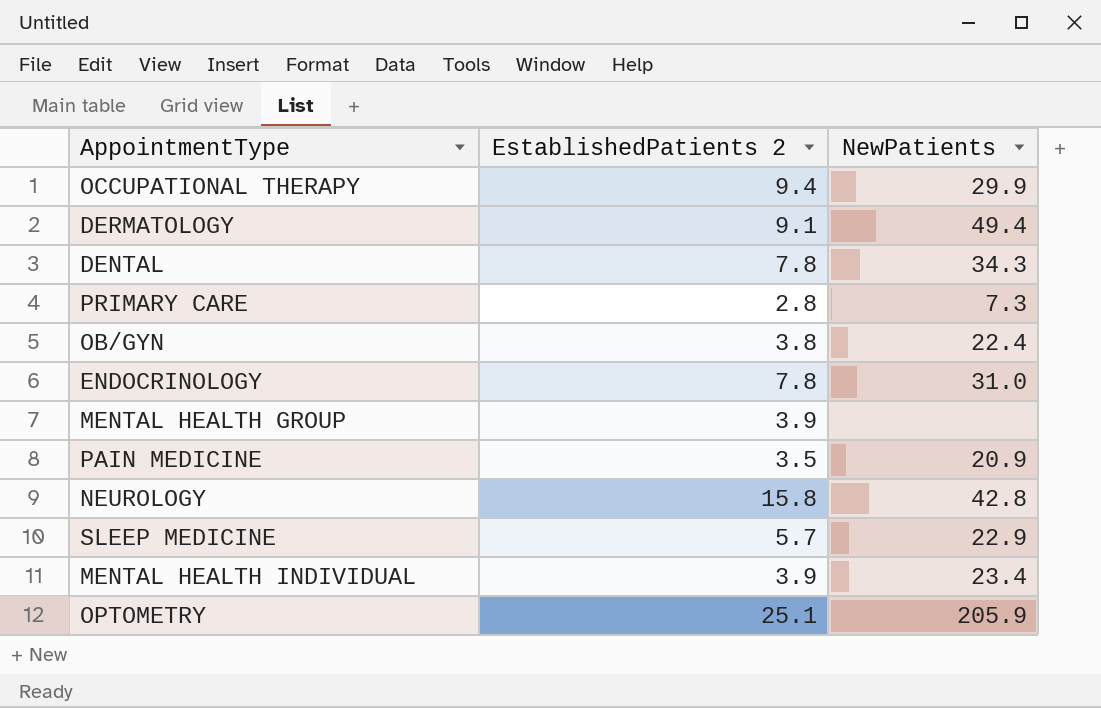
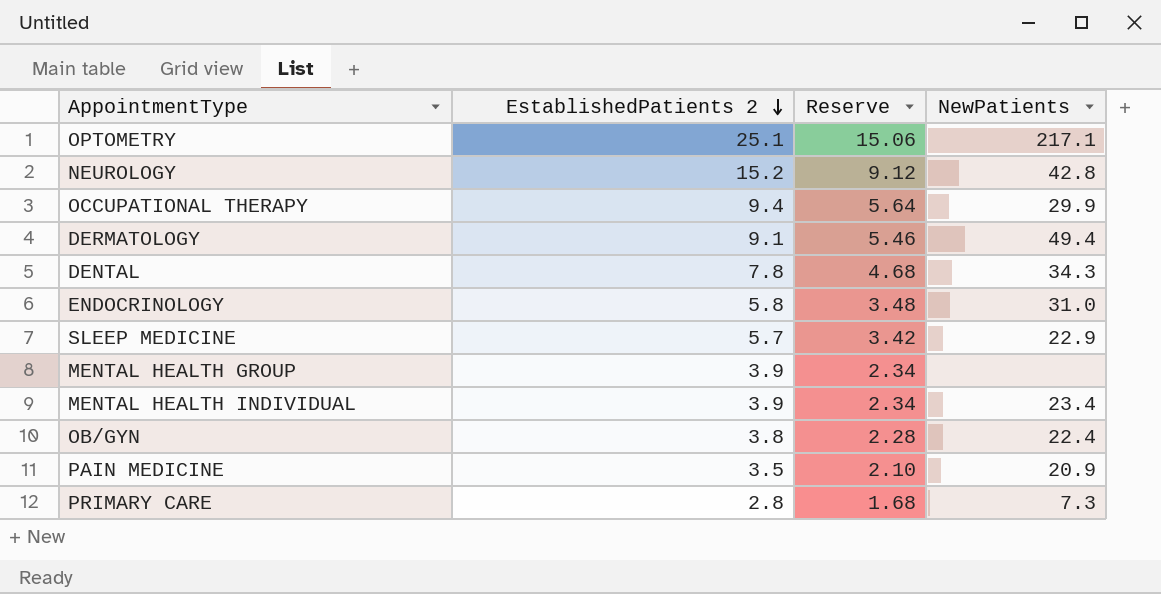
row order: none -> EstablishedPatients 2 descending
column Reserve | formula: none -> [EstablishedPatients 2] * 0.6
OPTOMETRY | NewPatients: 205.9 -> 217.1
NEUROLOGY | EstablishedPatients 2: 15.8 -> 15.2
ENDOCRINOLOGY | EstablishedPatients 2: 7.8 -> 5.8

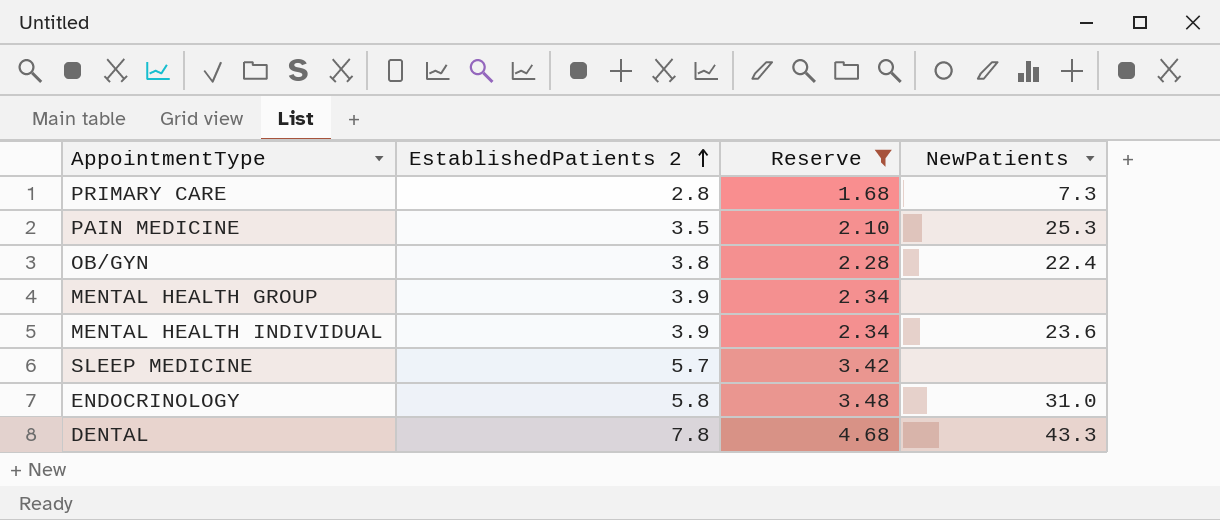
filter: none -> Reserve <= 4.68
row order: EstablishedPatients 2 descending -> EstablishedPatients 2 ascending
PAIN MEDICINE | NewPatients: 20.9 -> 25.3
MENTAL HEALTH INDIVIDUAL | NewPatients: 23.4 -> 23.6
SLEEP MEDICINE | NewPatients: 22.9 -> none
DENTAL | NewPatients: 34.3 -> 43.3

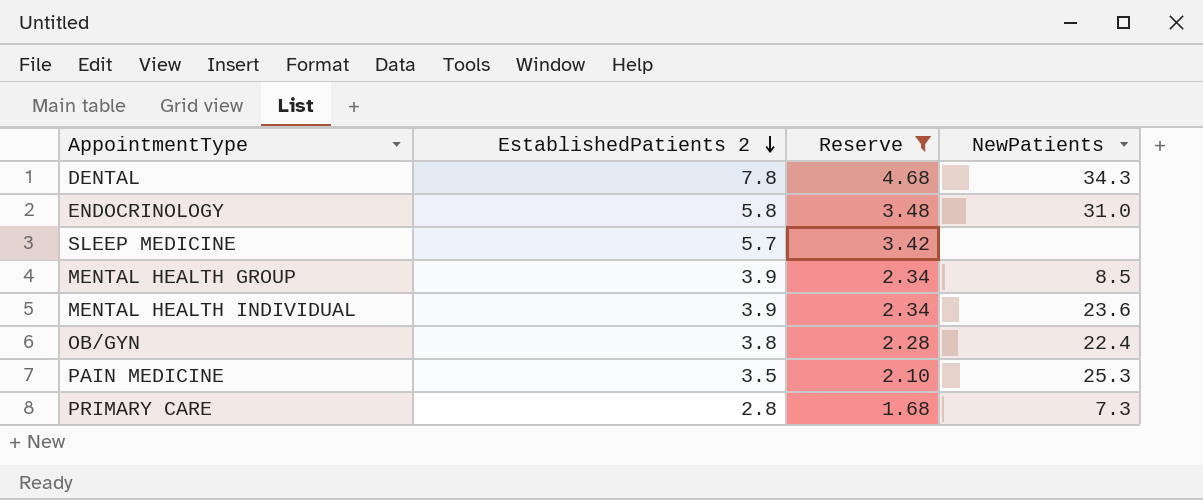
row order: EstablishedPatients 2 ascending -> EstablishedPatients 2 descending
DENTAL | NewPatients: 43.3 -> 34.3
MENTAL HEALTH GROUP | NewPatients: none -> 8.5

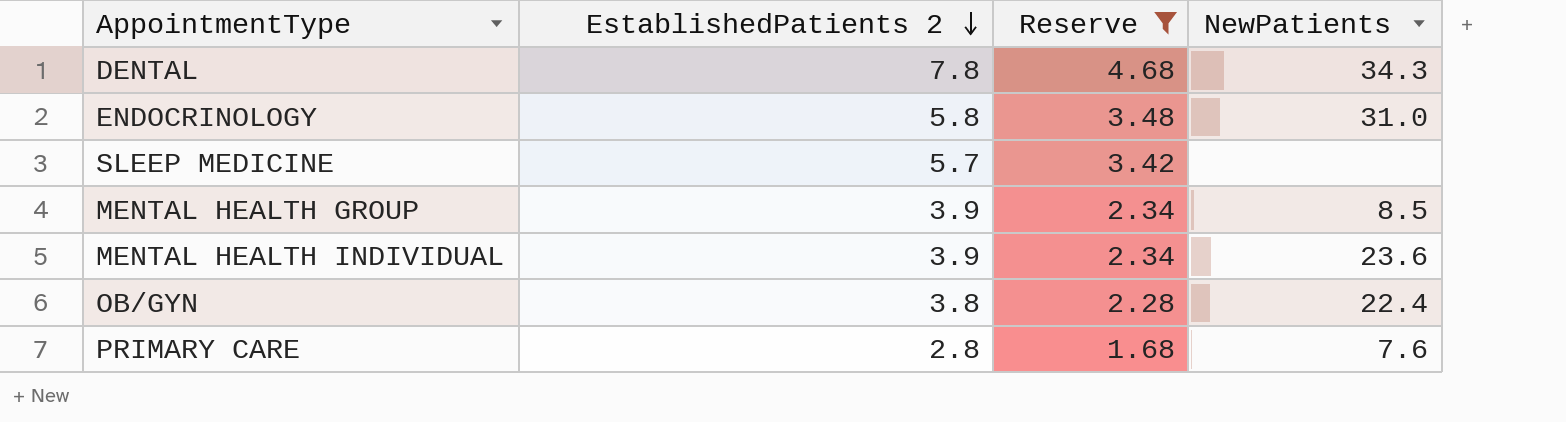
row PAIN MEDICINE: 3.5 | 2.10 | 25.3 -> none
PRIMARY CARE | NewPatients: 7.3 -> 7.6

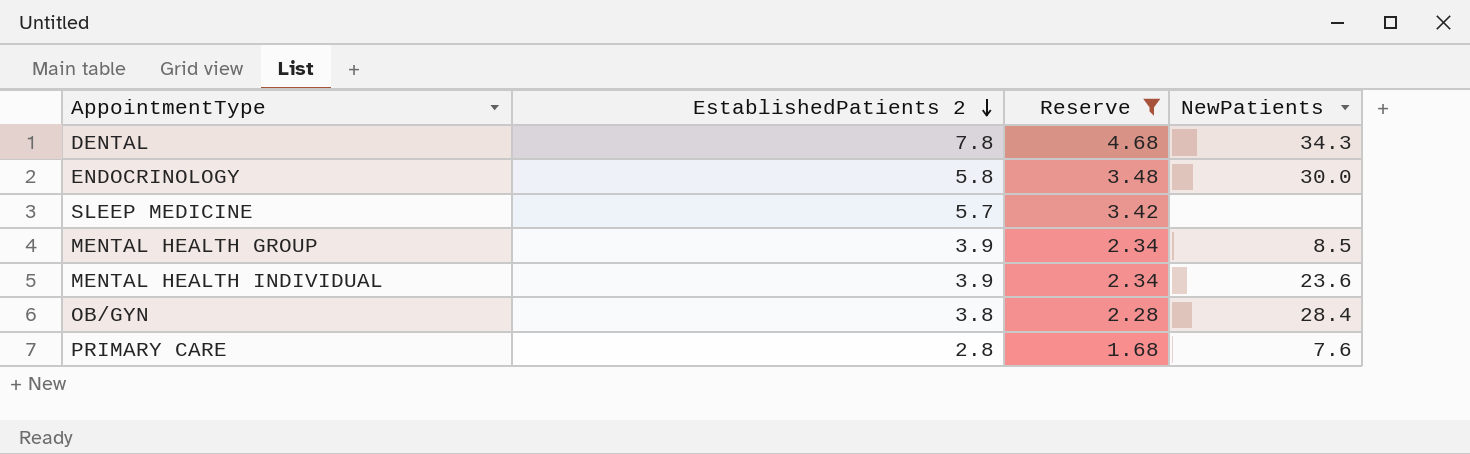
ENDOCRINOLOGY | NewPatients: 31.0 -> 30.0
OB/GYN | NewPatients: 22.4 -> 28.4

